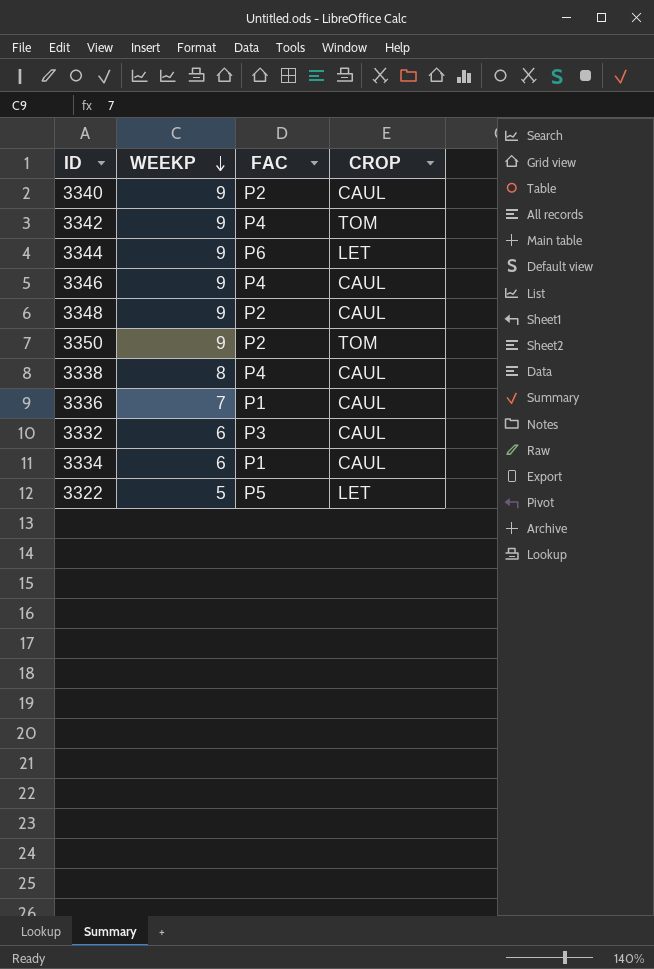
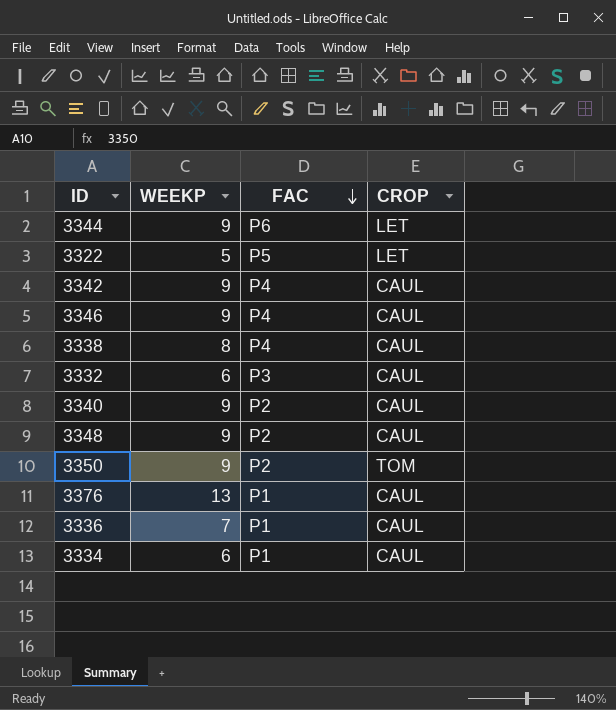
row order: WEEKP descending -> FAC descending
3342 | CROP: TOM -> CAUL
row 3376: none -> 13 | P1 | CAUL

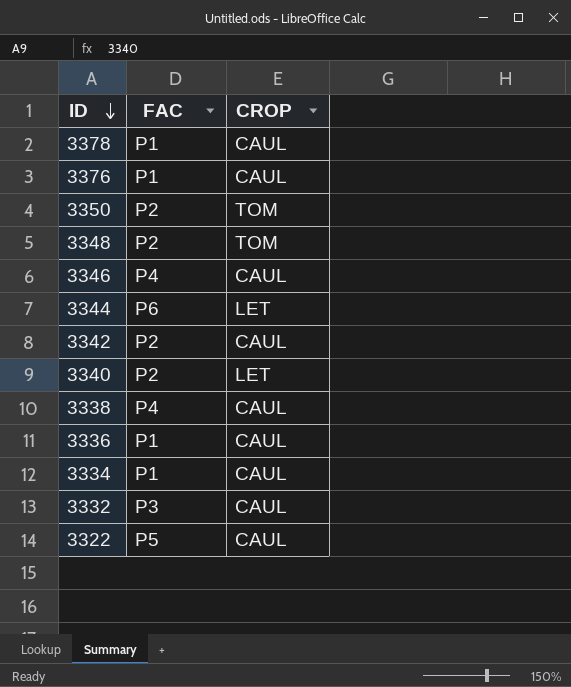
row order: FAC descending -> ID descending
column WEEKP | position: 2 -> none
row 3378: none -> P1 | CAUL
3348 | CROP: CAUL -> TOM
3342 | FAC: P4 -> P2
3340 | CROP: CAUL -> LET
3322 | CROP: LET -> CAUL

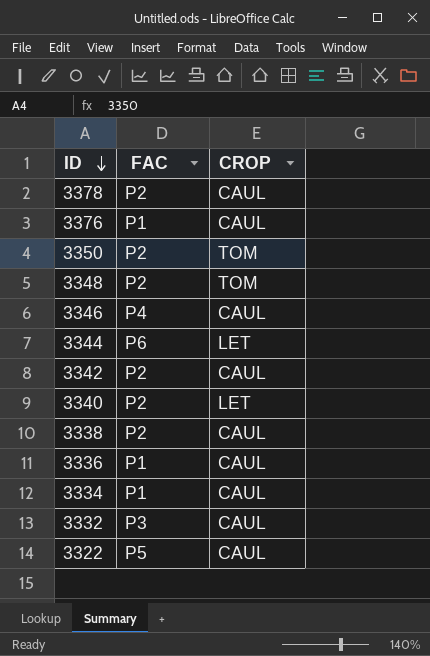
3378 | FAC: P1 -> P2
3338 | FAC: P4 -> P2

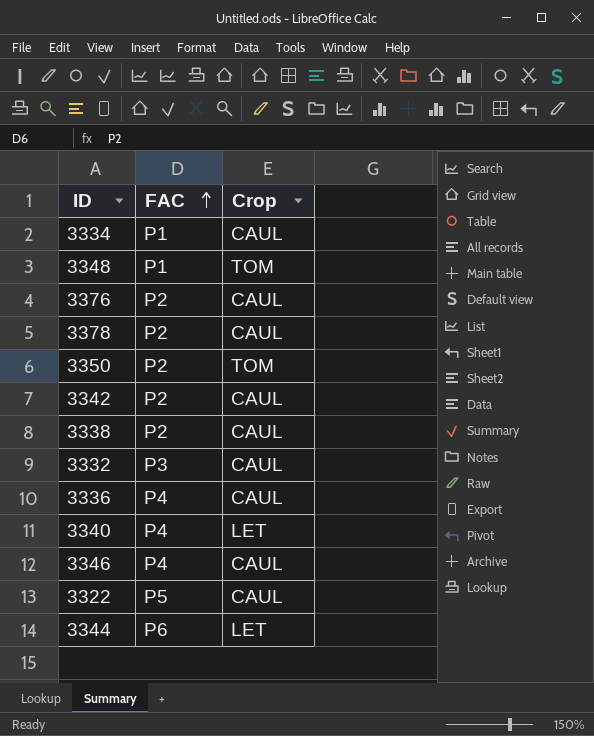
row order: ID descending -> FAC ascending
column name: CROP -> Crop
3348 | FAC: P2 -> P1
3376 | FAC: P1 -> P2
3336 | FAC: P1 -> P4
3340 | FAC: P2 -> P4

